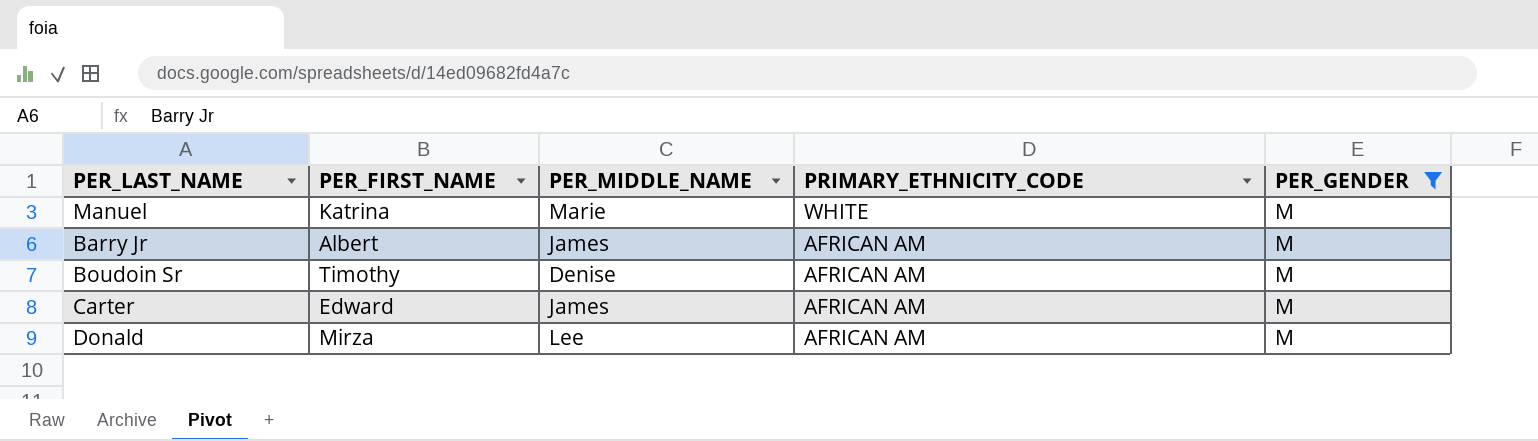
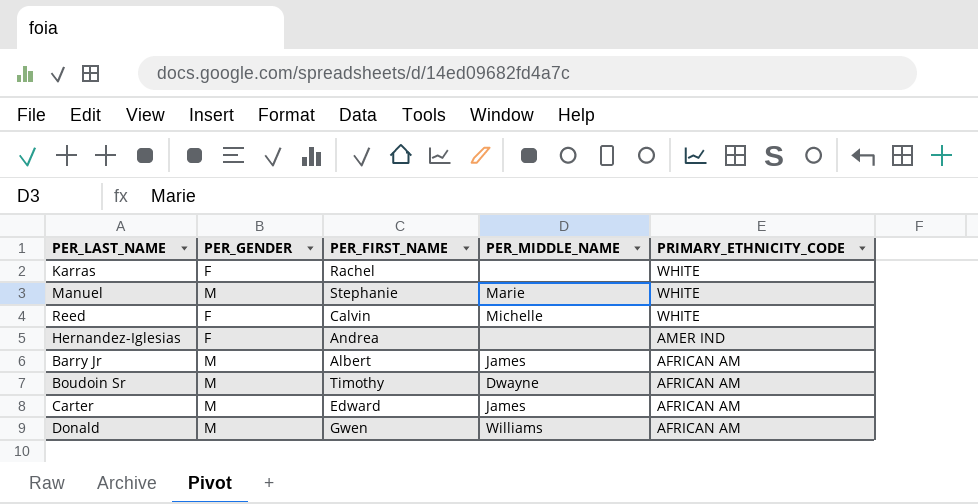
filter: PER_GENDER = M -> none
column PER_GENDER | position: 5 -> 2
Manuel | PER_FIRST_NAME: Katrina -> Stephanie
Boudoin Sr | PER_MIDDLE_NAME: Denise -> Dwayne
Donald | PER_FIRST_NAME: Mirza -> Gwen
Donald | PER_MIDDLE_NAME: Lee -> Williams

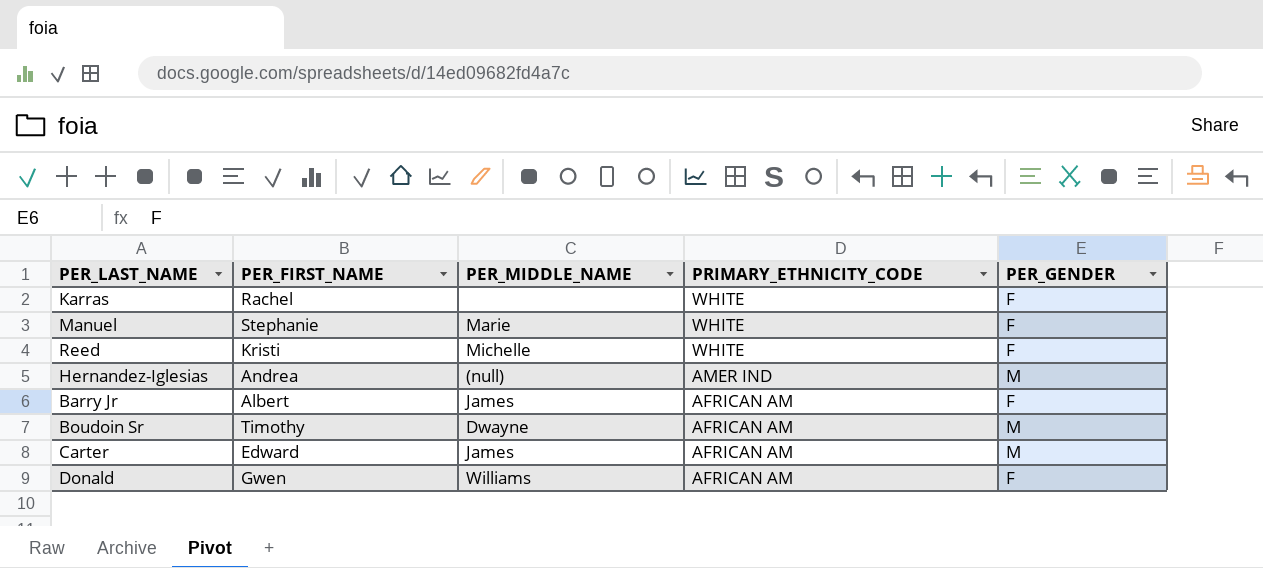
column PER_GENDER | position: 2 -> 5
Manuel | PER_GENDER: M -> F
Reed | PER_FIRST_NAME: Calvin -> Kristi
Hernandez-Iglesias | PER_MIDDLE_NAME: none -> (null)
Hernandez-Iglesias | PER_GENDER: F -> M
Barry Jr | PER_GENDER: M -> F
Donald | PER_GENDER: M -> F

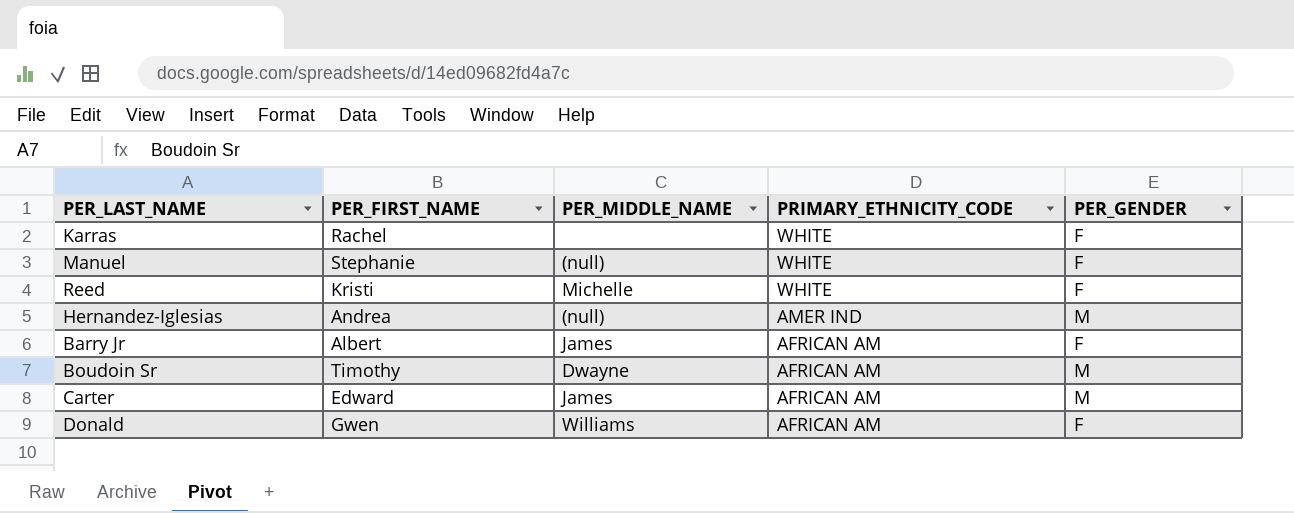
Manuel | PER_MIDDLE_NAME: Marie -> (null)

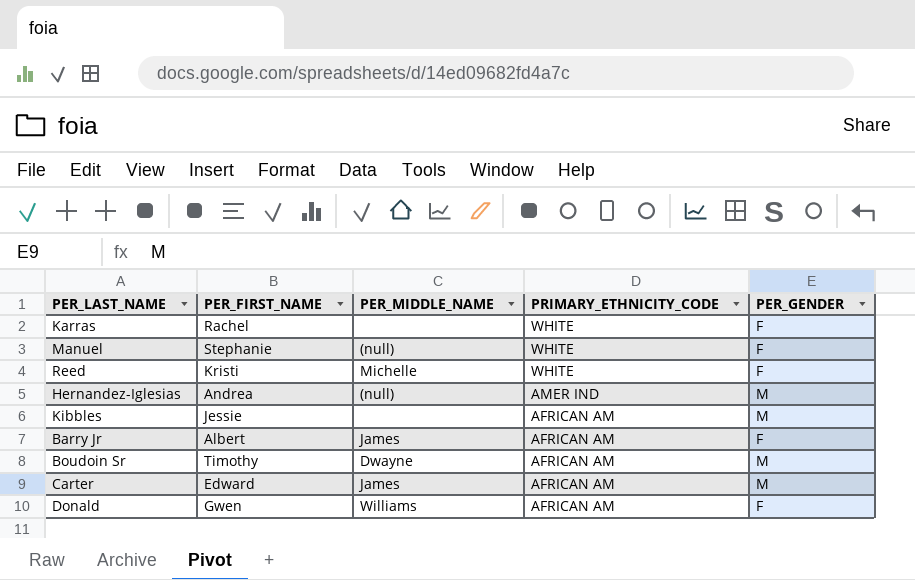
row Kibbles: none -> Jessie | none | AFRICAN AM | M

